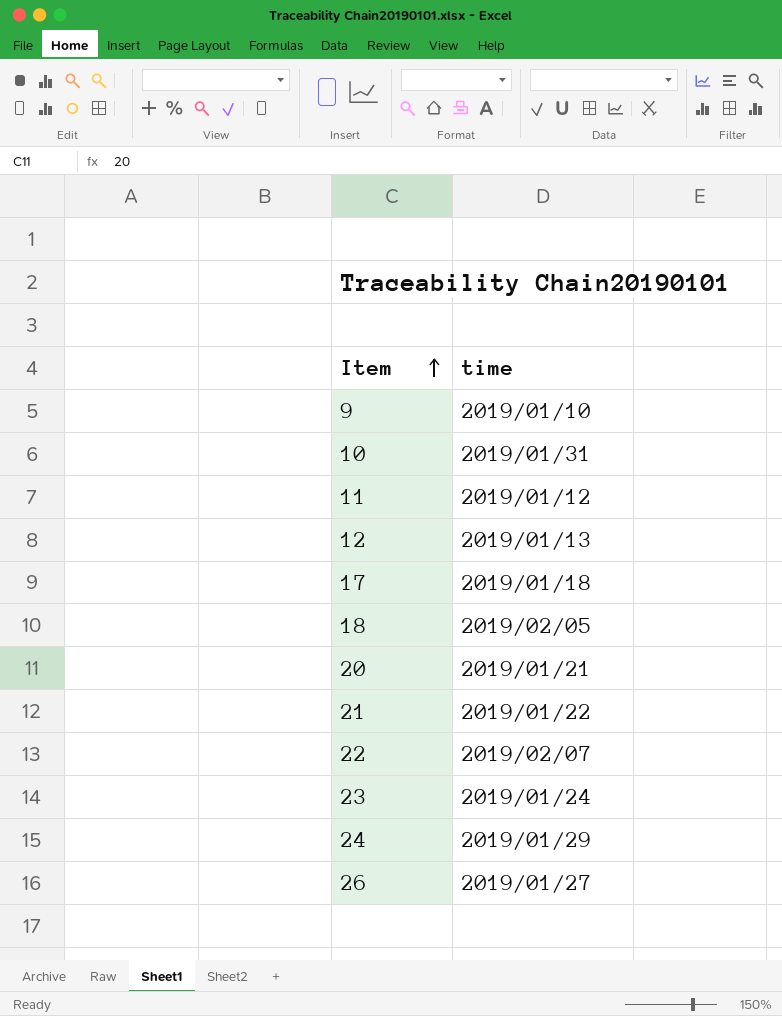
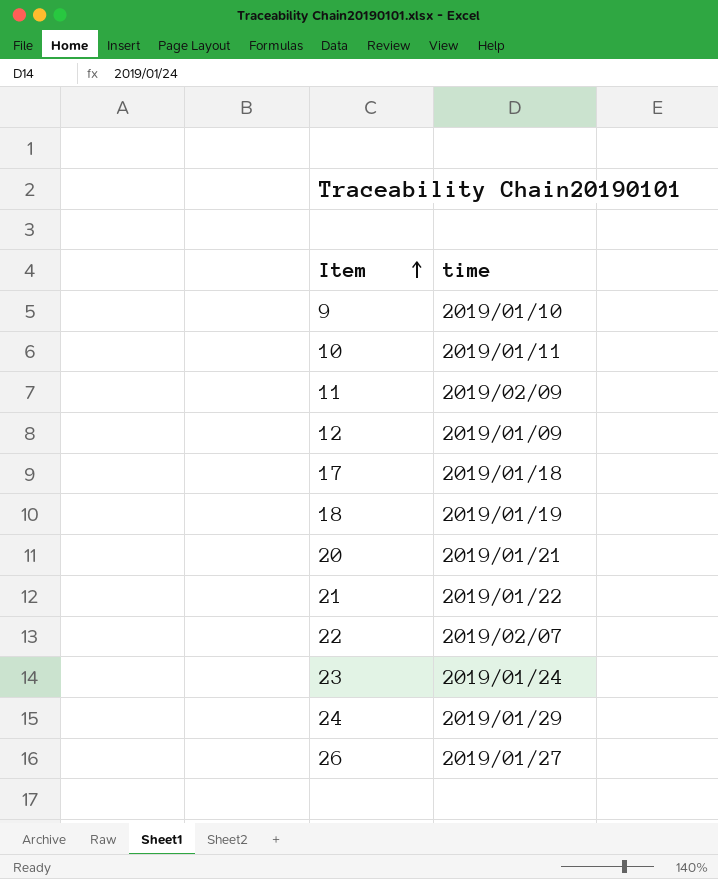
10 | time: 2019/01/31 -> 2019/01/11
11 | time: 2019/01/12 -> 2019/02/09
12 | time: 2019/01/13 -> 2019/01/09
18 | time: 2019/02/05 -> 2019/01/19

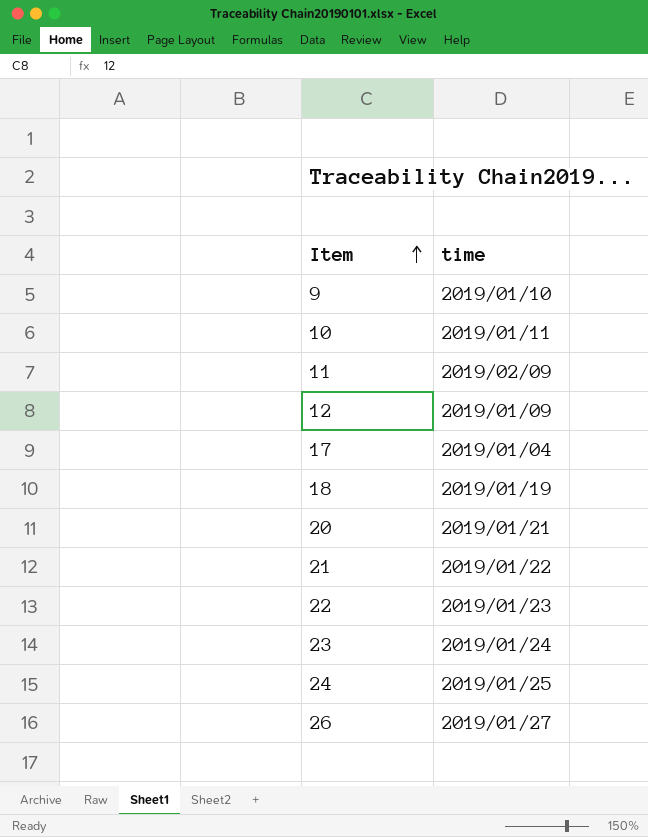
17 | time: 2019/01/18 -> 2019/01/04
22 | time: 2019/02/07 -> 2019/01/23
24 | time: 2019/01/29 -> 2019/01/25

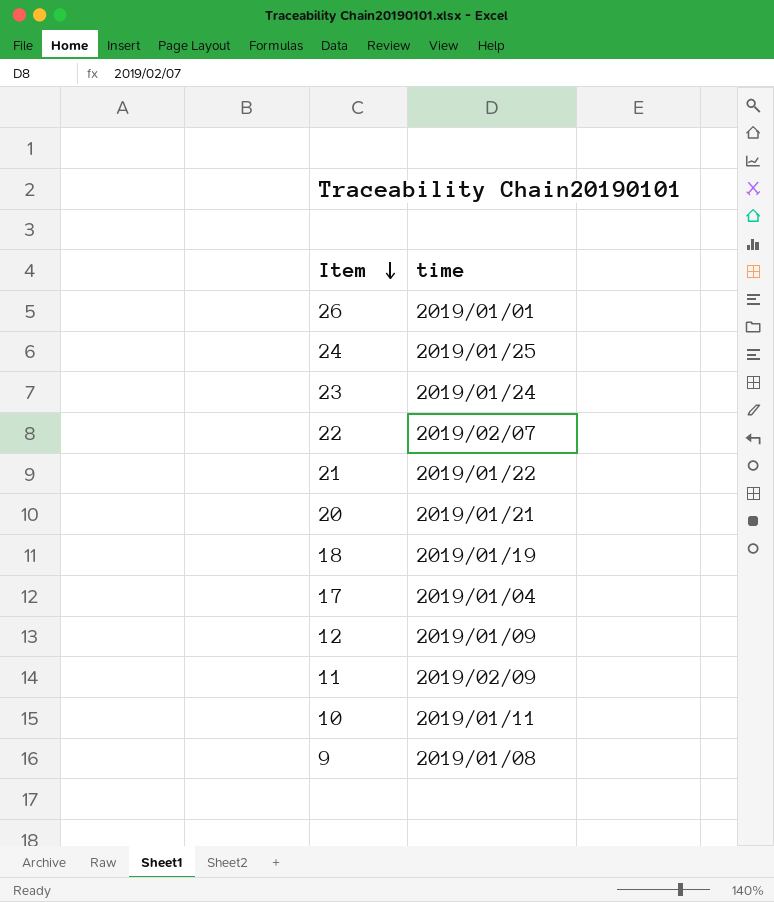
row order: Item ascending -> Item descending
26 | time: 2019/01/27 -> 2019/01/01
22 | time: 2019/01/23 -> 2019/02/07
9 | time: 2019/01/10 -> 2019/01/08

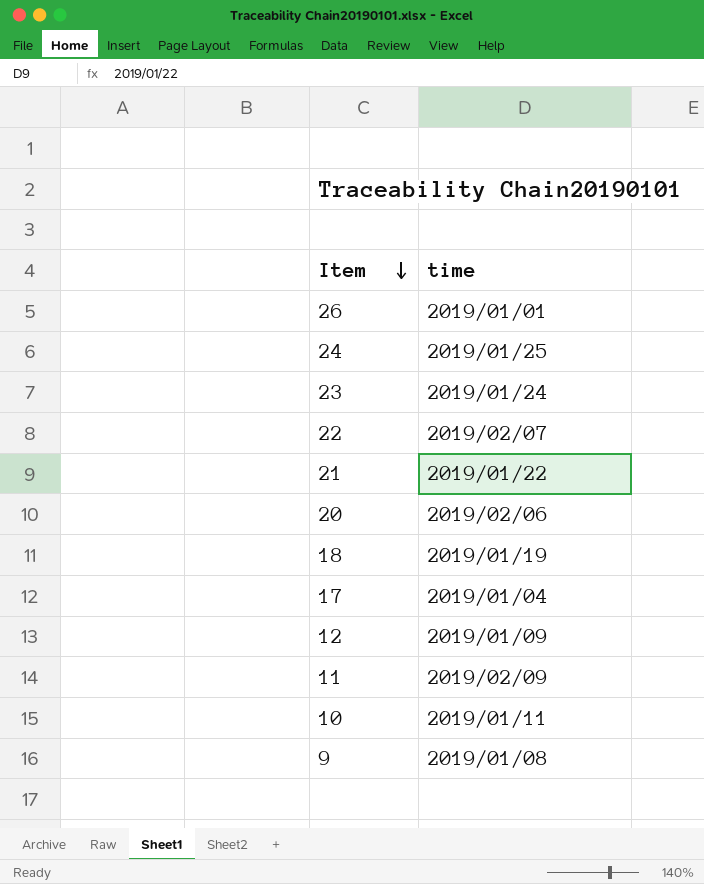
20 | time: 2019/01/21 -> 2019/02/06

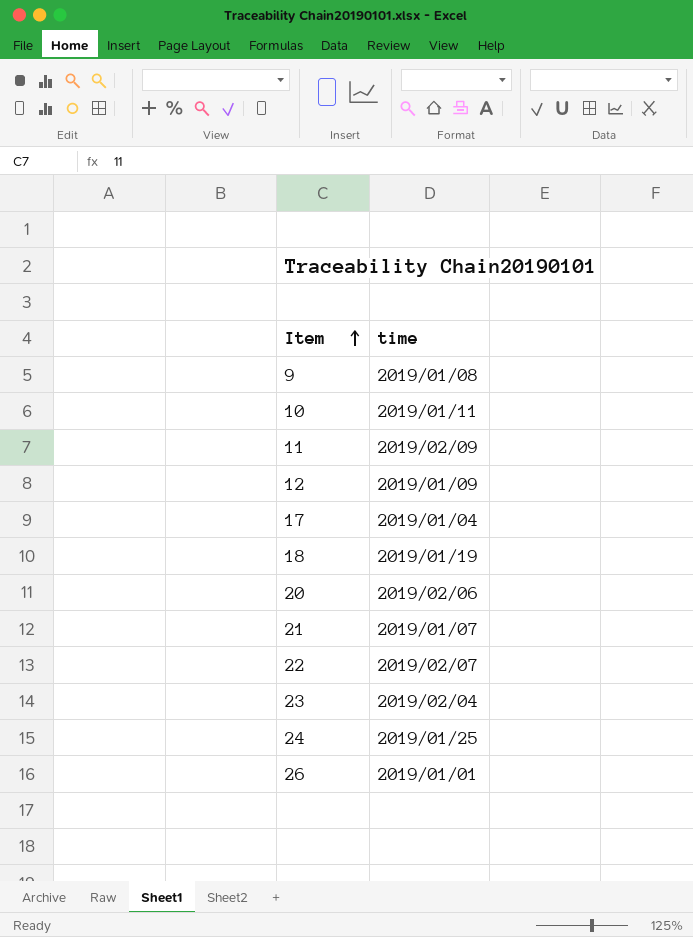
row order: Item descending -> Item ascending
21 | time: 2019/01/22 -> 2019/01/07
23 | time: 2019/01/24 -> 2019/02/04

